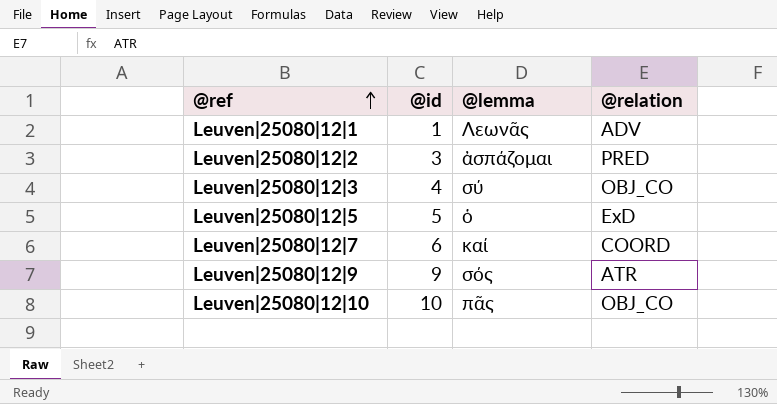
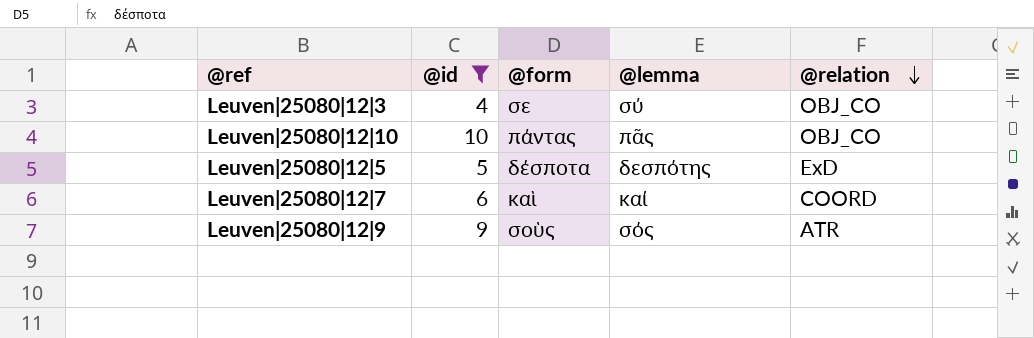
filter: none -> @id >= 4
row order: @ref ascending -> @relation descending
column @form | position: none -> 3
Leuven|25080|12|5 | @lemma: ὁ -> δεσπότης

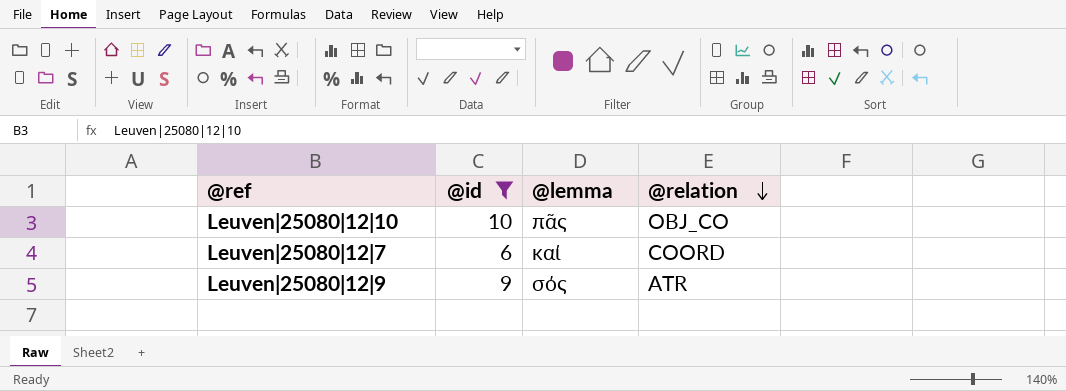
column @form | position: 3 -> none
row Leuven|25080|12|3: 4 | σε | σύ | OBJ_CO -> none
row Leuven|25080|12|5: 5 | δέσποτα | δεσπότης | ExD -> none

